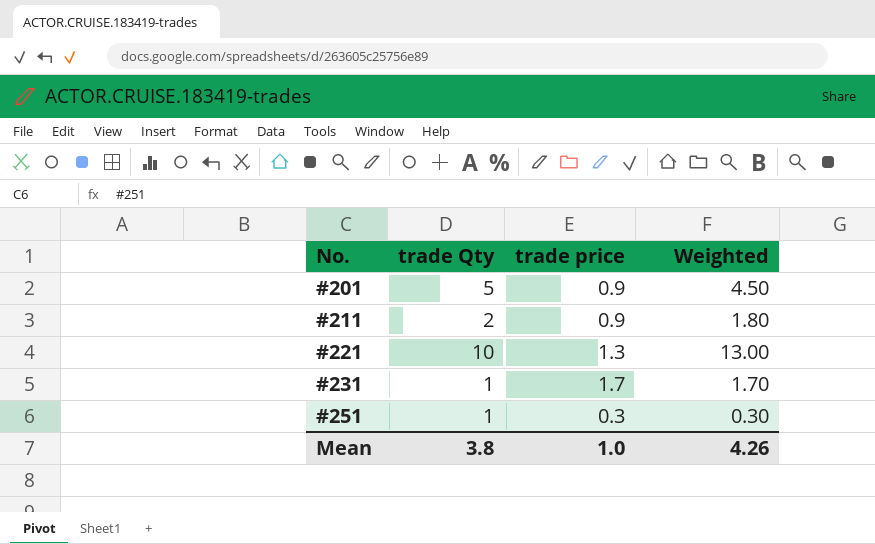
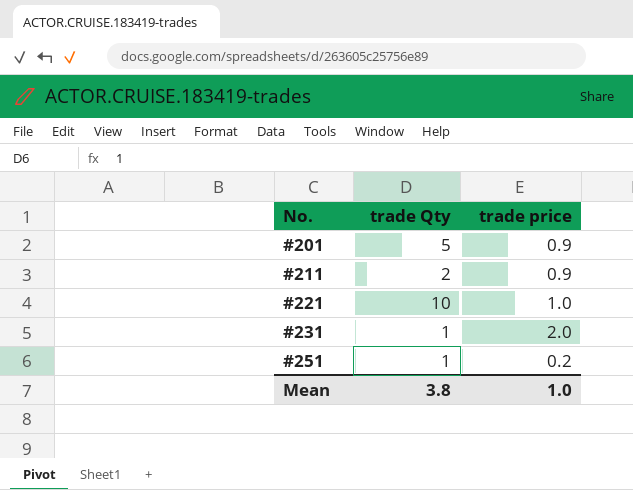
column Weighted | formula: [trade Qty] * [trade price] -> none
#221 | trade price: 1.3 -> 1.0
#231 | trade price: 1.7 -> 2.0
#251 | trade price: 0.3 -> 0.2

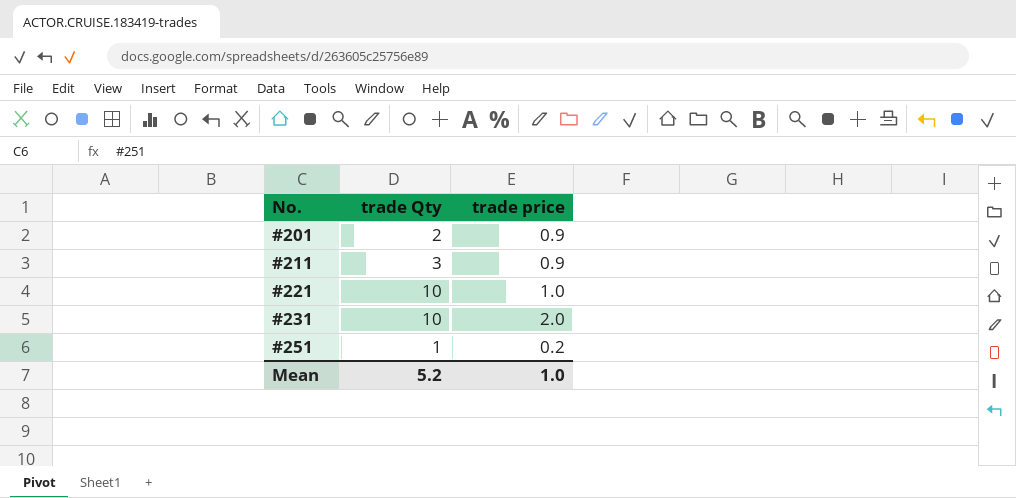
#201 | trade Qty: 5 -> 2
#211 | trade Qty: 2 -> 3
#231 | trade Qty: 1 -> 10
Mean | trade Qty: 3.8 -> 5.2

